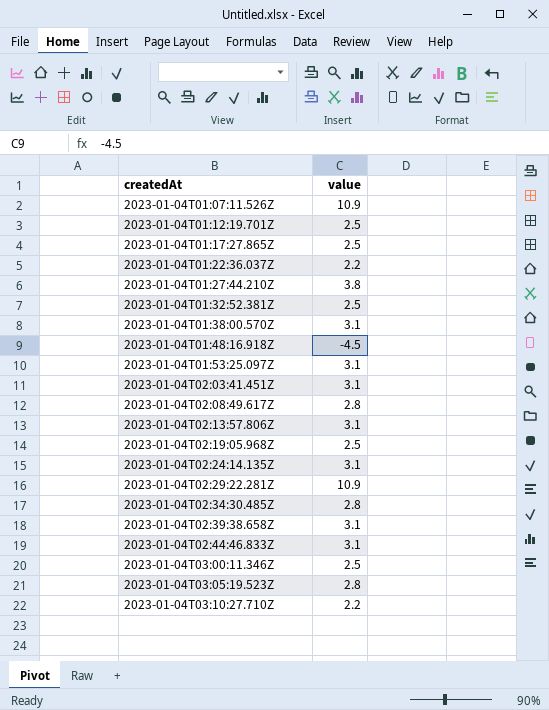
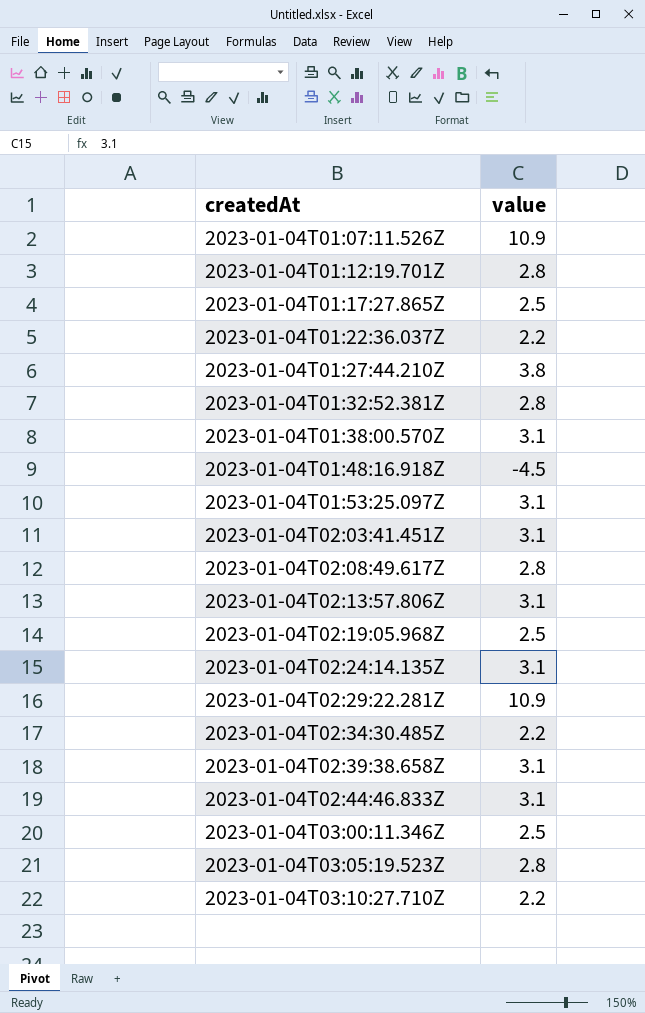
2023-01-04T01:12:19.701Z | value: 2.5 -> 2.8
2023-01-04T01:32:52.381Z | value: 2.5 -> 2.8
2023-01-04T02:34:30.485Z | value: 2.8 -> 2.2

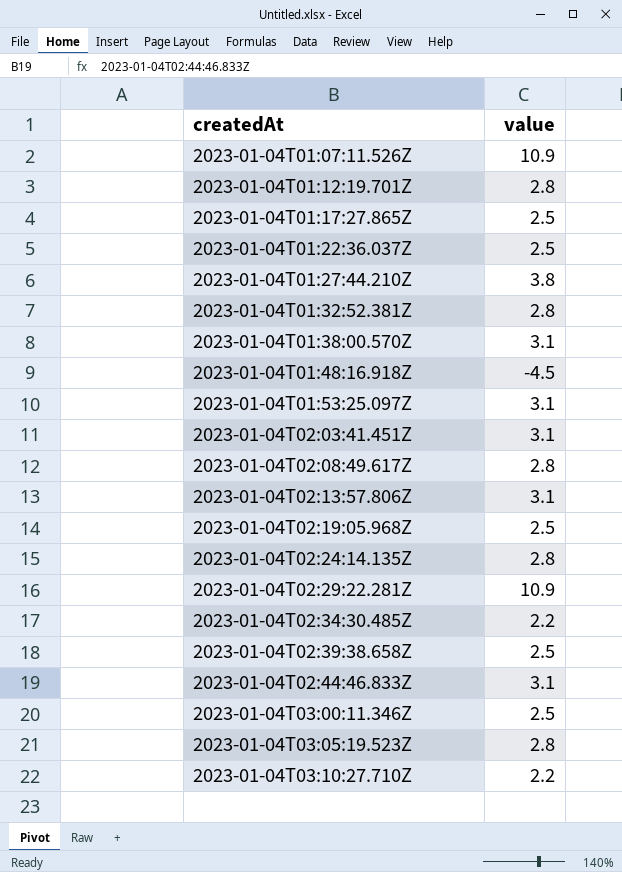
2023-01-04T01:22:36.037Z | value: 2.2 -> 2.5
2023-01-04T02:24:14.135Z | value: 3.1 -> 2.8
2023-01-04T02:39:38.658Z | value: 3.1 -> 2.5

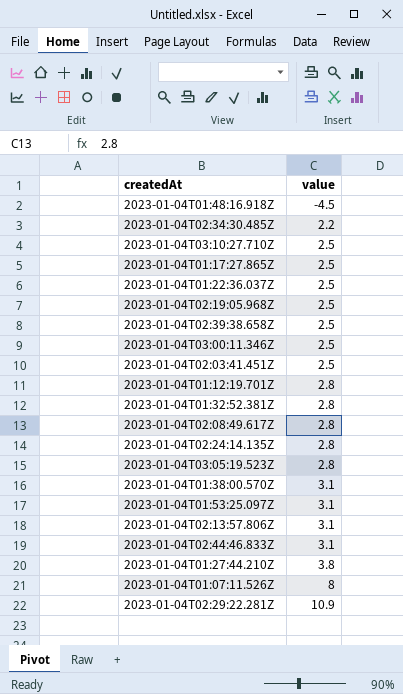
row order: createdAt ascending -> value ascending
2023-01-04T03:10:27.710Z | value: 2.2 -> 2.5
2023-01-04T02:03:41.451Z | value: 3.1 -> 2.5
2023-01-04T01:07:11.526Z | value: 10.9 -> 8

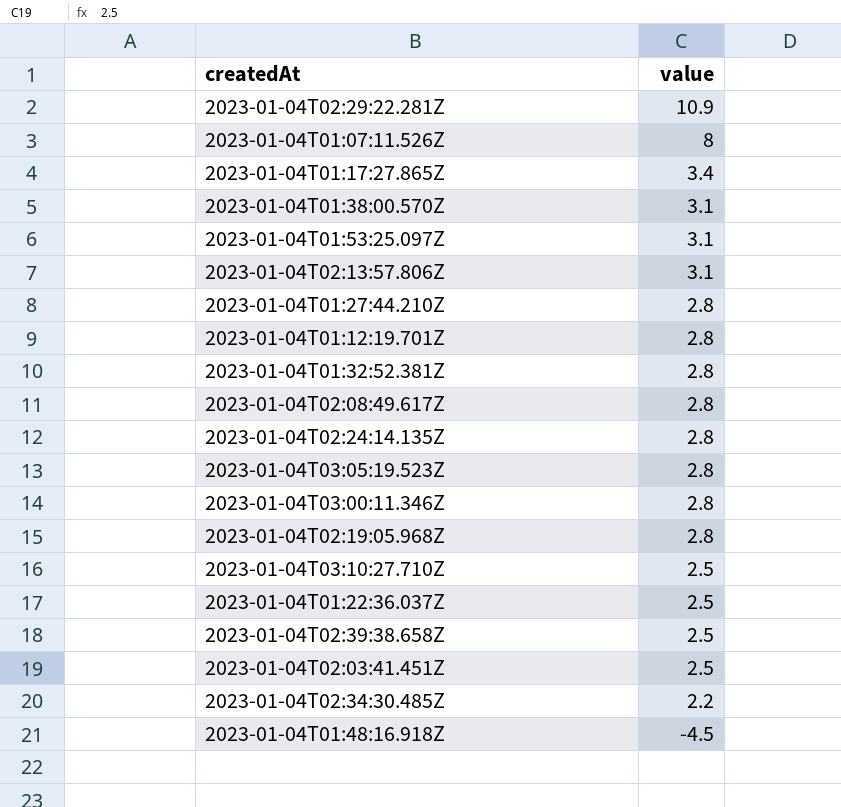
row order: value ascending -> value descending
row 2023-01-04T02:44:46.833Z: 3.1 -> none
2023-01-04T01:17:27.865Z | value: 2.5 -> 3.4
2023-01-04T01:27:44.210Z | value: 3.8 -> 2.8
2023-01-04T03:00:11.346Z | value: 2.5 -> 2.8
2023-01-04T02:19:05.968Z | value: 2.5 -> 2.8

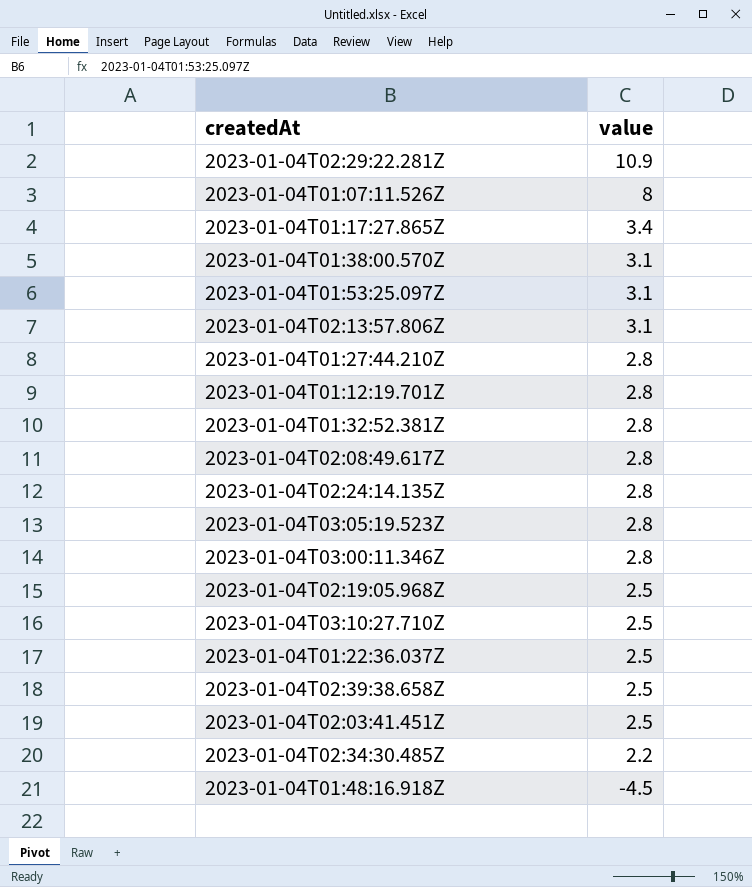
2023-01-04T02:19:05.968Z | value: 2.8 -> 2.5

